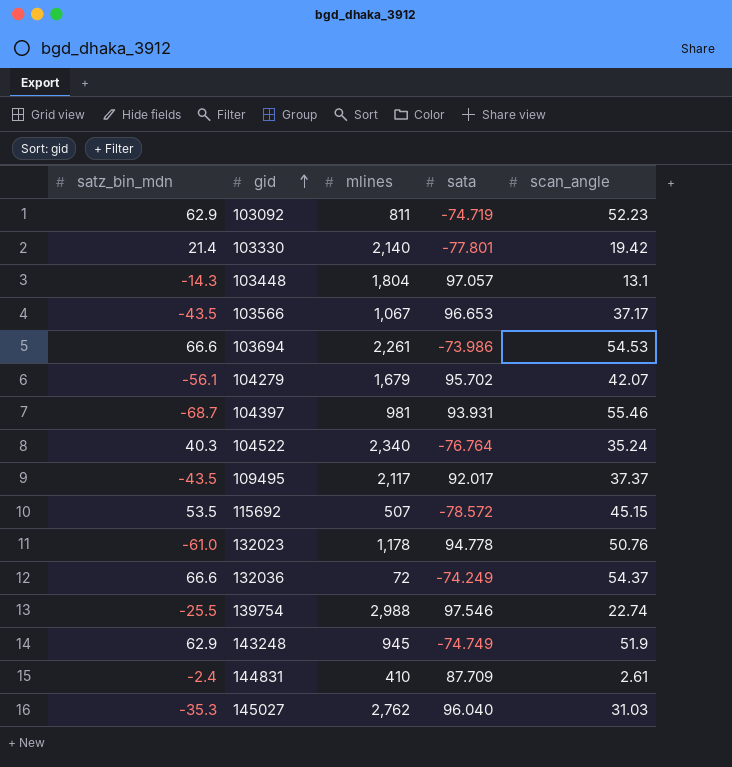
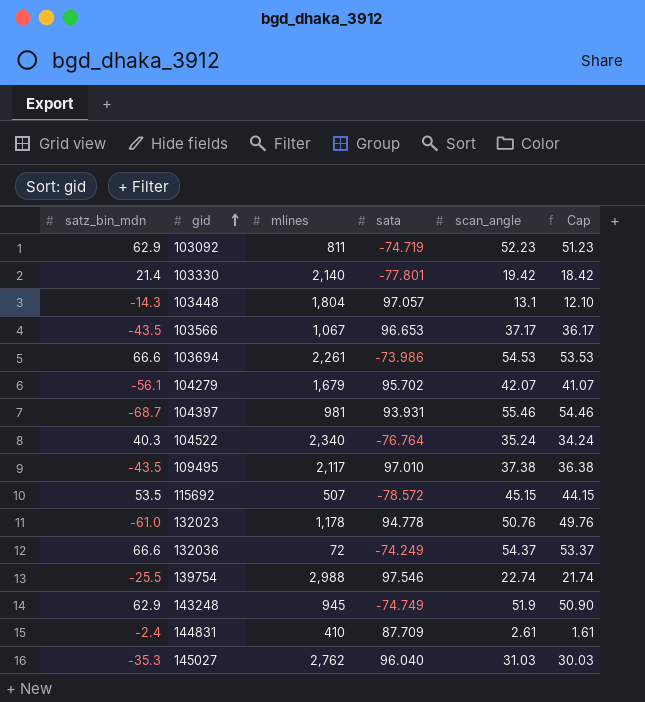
column Cap | formula: none -> [scan_angle] - 1
109495 | sata: 92.017 -> 97.010
109495 | scan_angle: 37.37 -> 37.38

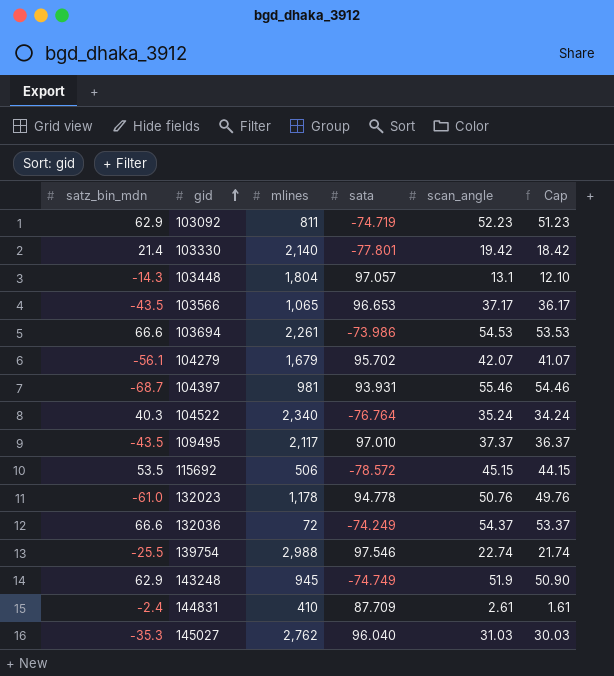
103566 | mlines: 1,067 -> 1,065
109495 | scan_angle: 37.38 -> 37.37
109495 | Cap: 36.38 -> 36.37
115692 | mlines: 507 -> 506

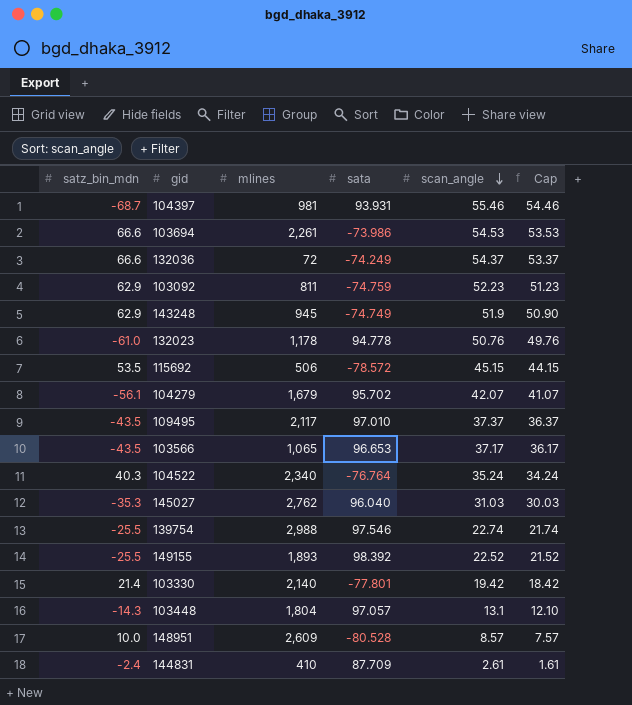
row order: gid ascending -> scan_angle descending
103092 | sata: -74.719 -> -74.759
row 149155: none -> -25.5 | 1,893 | 98.392 | 22.52 | 21.52
row 148951: none -> 10.0 | 2,609 | -80.528 | 8.57 | 7.57

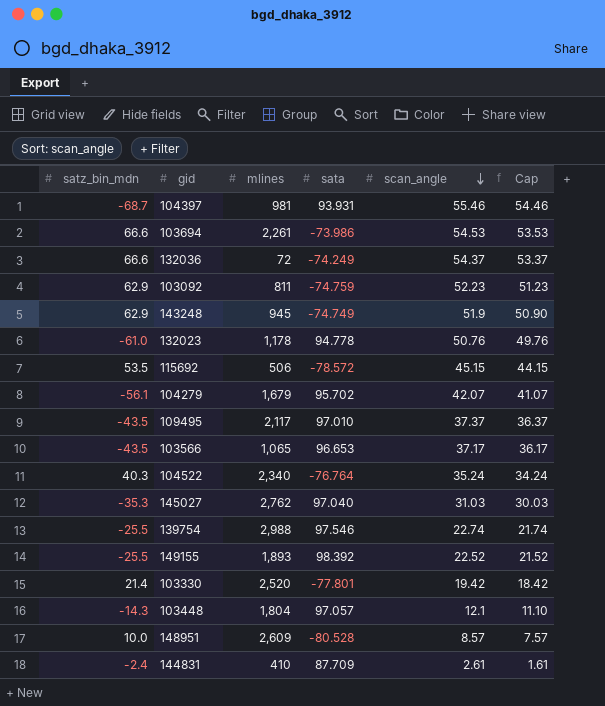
145027 | sata: 96.040 -> 97.040
103330 | mlines: 2,140 -> 2,520
103448 | scan_angle: 13.1 -> 12.1
103448 | Cap: 12.10 -> 11.10

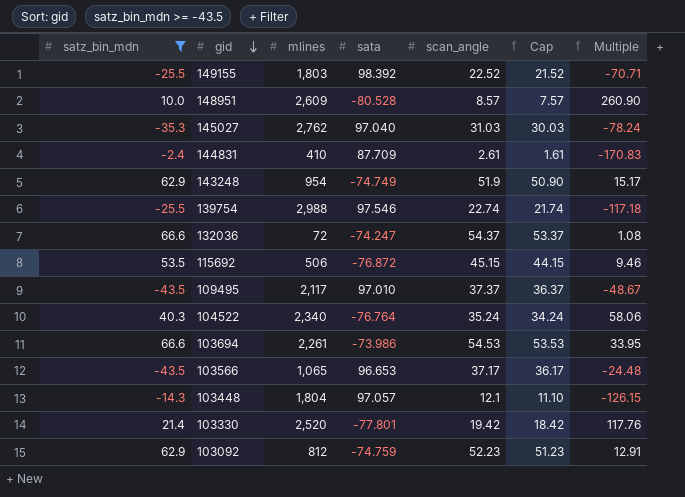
filter: none -> satz_bin_mdn >= -43.5
row order: scan_angle descending -> gid descending
column Multiple | formula: none -> [mlines] / [satz_bin_mdn]
149155 | mlines: 1,893 -> 1,803
143248 | mlines: 945 -> 954
132036 | sata: -74.249 -> -74.247
115692 | sata: -78.572 -> -76.872
103092 | mlines: 811 -> 812

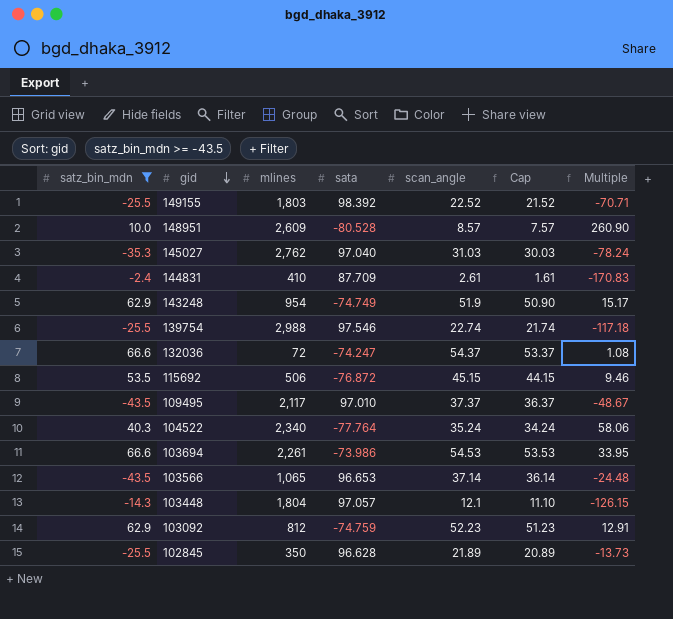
row 103330: 21.4 | 2,520 | -77.801 | 19.42 | 18.42 | 117.76 -> none
104522 | sata: -76.764 -> -77.764
103566 | scan_angle: 37.17 -> 37.14
103566 | Cap: 36.17 -> 36.14
row 102845: none -> -25.5 | 350 | 96.628 | 21.89 | 20.89 | -13.73

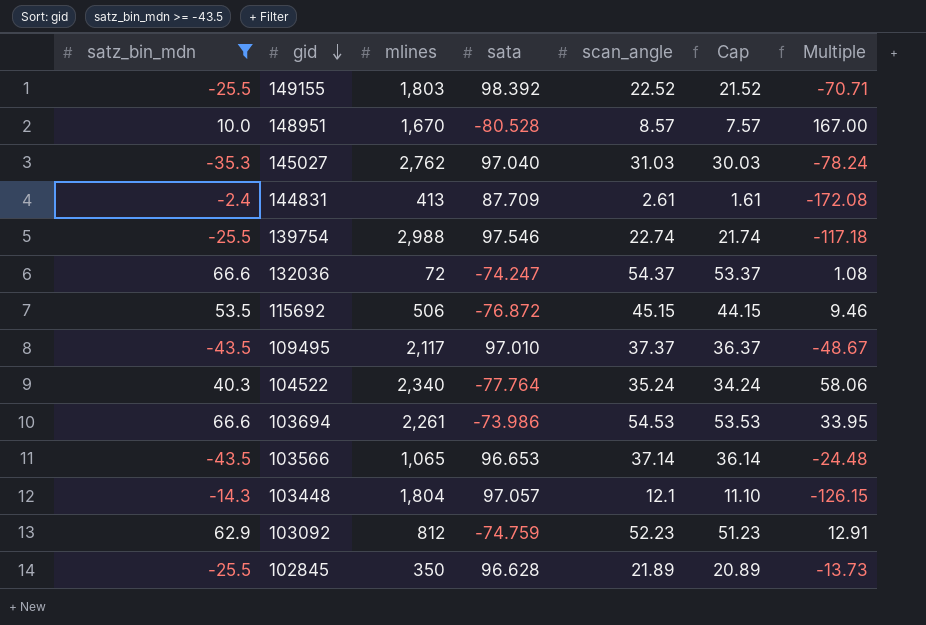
row 143248: 62.9 | 954 | -74.749 | 51.9 | 50.90 | 15.17 -> none
148951 | mlines: 2,609 -> 1,670
148951 | Multiple: 260.90 -> 167.00
144831 | mlines: 410 -> 413
144831 | Multiple: -170.83 -> -172.08

